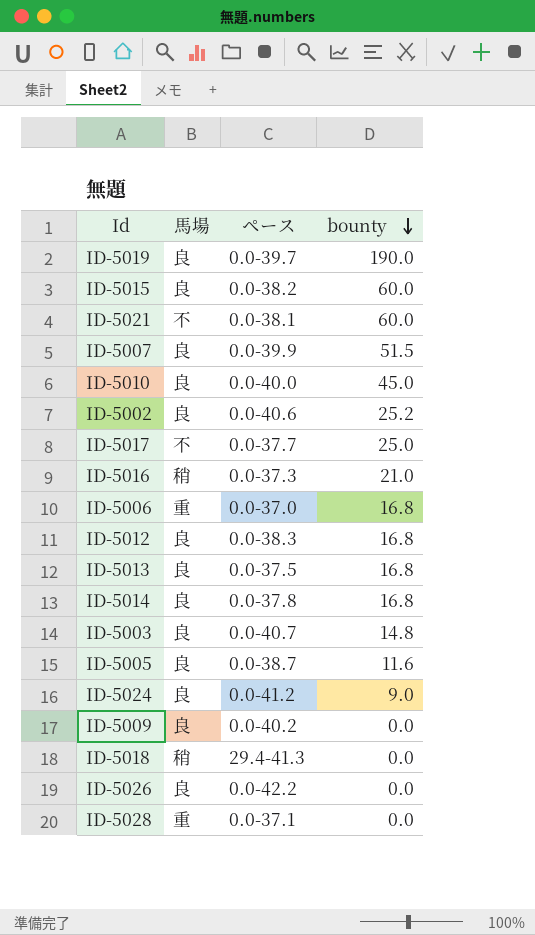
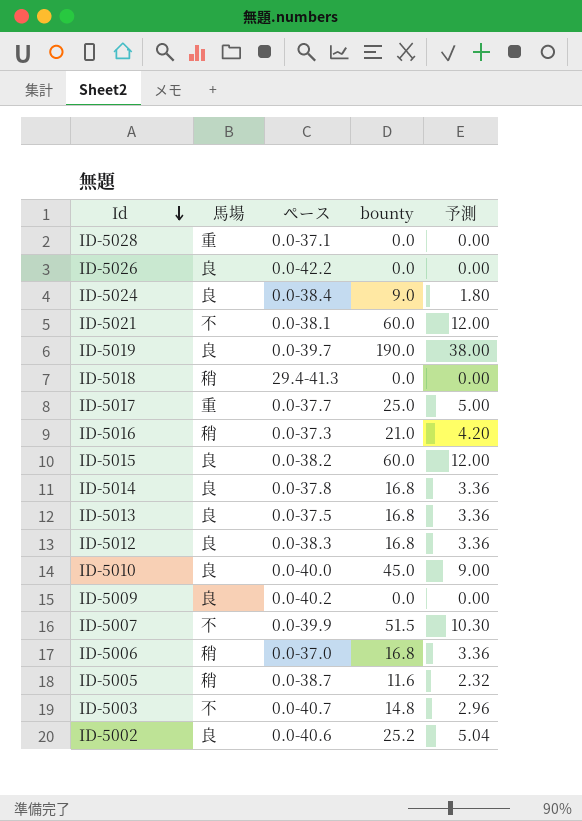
row order: bounty descending -> Id descending
column 予測 | formula: none -> [bounty] * 0.2
ID-5024 | ペース: 0.0-41.2 -> 0.0-38.4
ID-5017 | 馬場: 不 -> 重
ID-5007 | 馬場: 良 -> 不
ID-5006 | 馬場: 重 -> 稍
ID-5005 | 馬場: 良 -> 稍
ID-5003 | 馬場: 良 -> 不

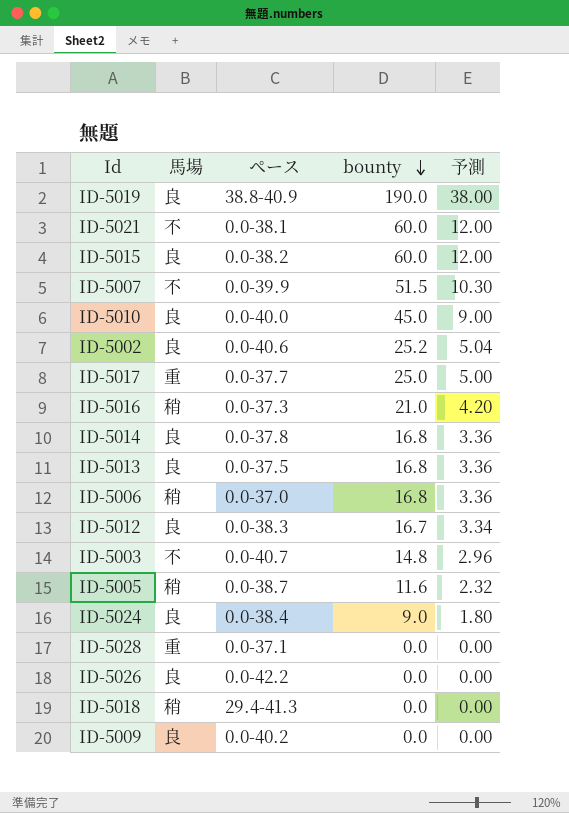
row order: Id descending -> bounty descending
ID-5019 | ペース: 0.0-39.7 -> 38.8-40.9
ID-5012 | bounty: 16.8 -> 16.7
ID-5012 | 予測: 3.36 -> 3.34

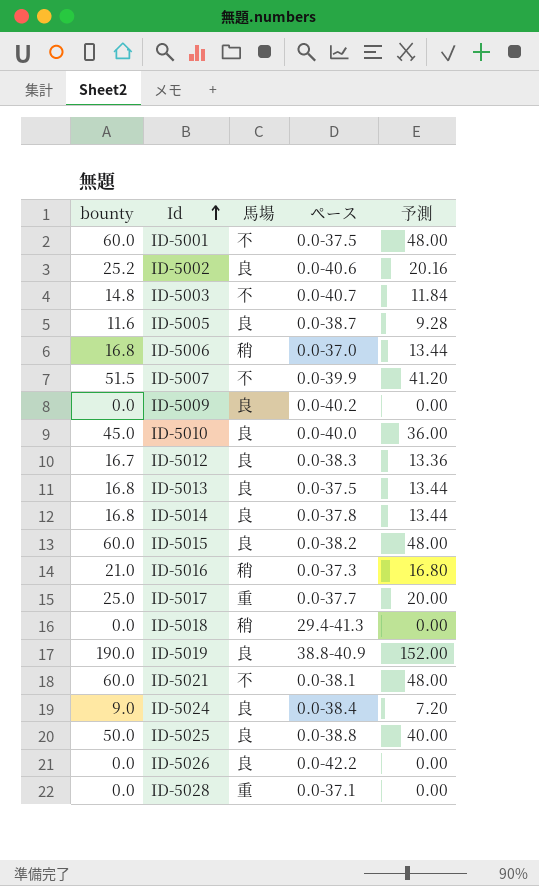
row order: bounty descending -> Id ascending
column bounty | position: 4 -> 1
column 予測 | formula: [bounty] * 0.2 -> [bounty] * 0.8
row ID-5001: none -> 60.0 | 不 | 0.0-37.5 | 48.00
ID-5005 | 馬場: 稍 -> 良
row ID-5025: none -> 50.0 | 良 | 0.0-38.8 | 40.00

